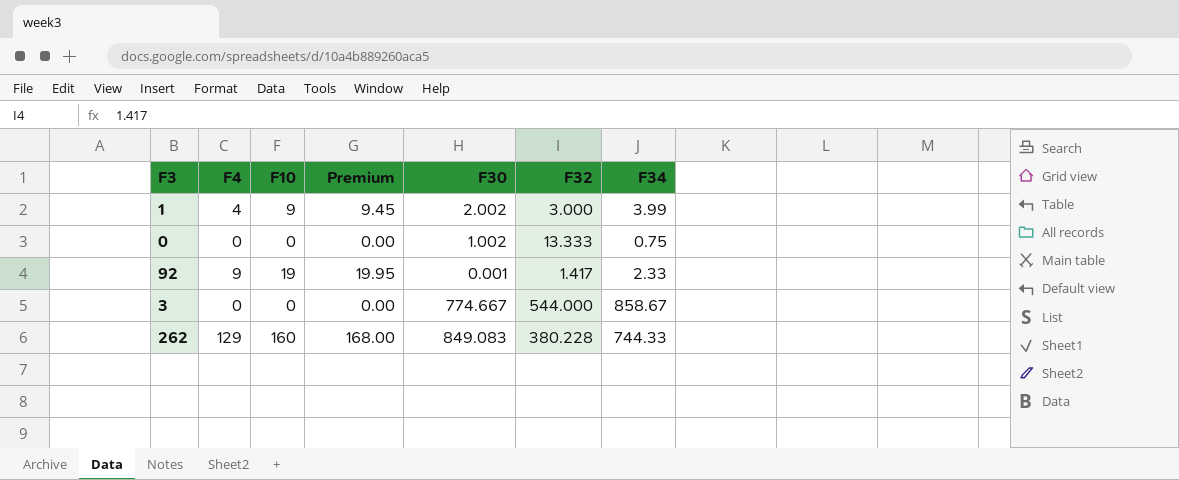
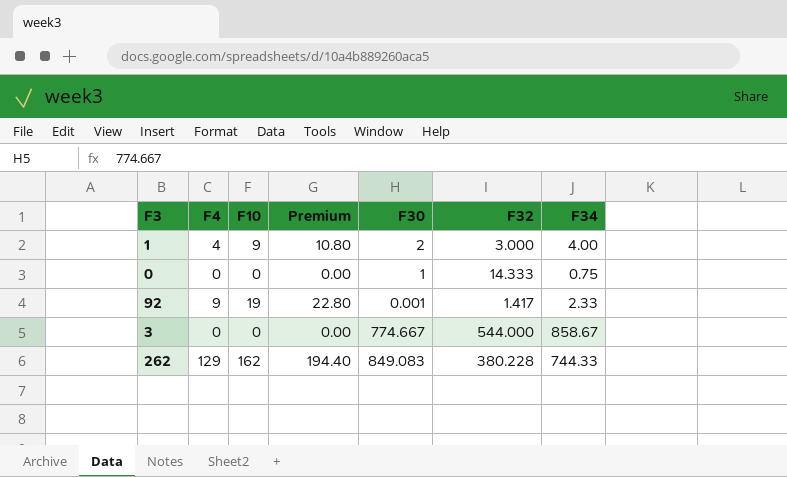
column Premium | formula: [F10] * 1.05 -> [F10] * 1.2
1 | F30: 2.002 -> 2
1 | F34: 3.99 -> 4.00
0 | F30: 1.002 -> 1
0 | F32: 13.333 -> 14.333
262 | F10: 160 -> 162

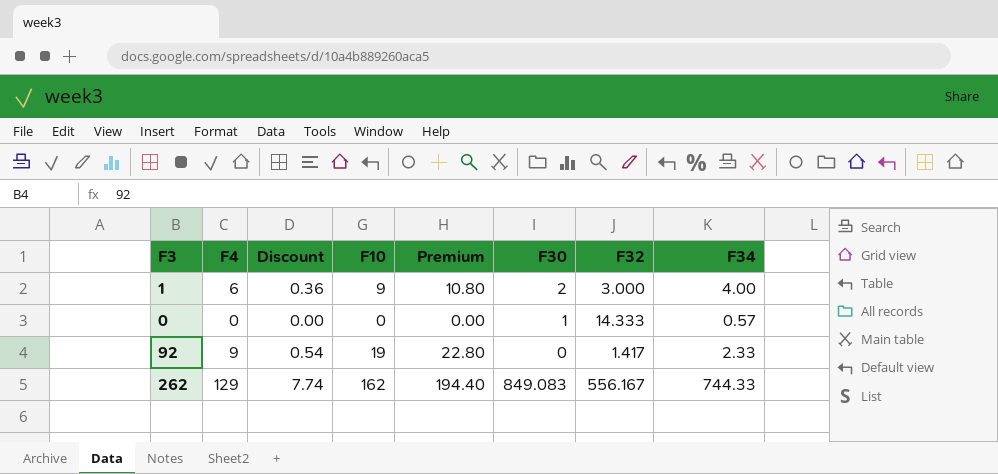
column Discount | formula: none -> [F4] * 0.06
row 3: 0 | 0 | 0.00 | 774.667 | 544.000 | 858.67 -> none
1 | F4: 4 -> 6
0 | F34: 0.75 -> 0.57
92 | F30: 0.001 -> 0
262 | F32: 380.228 -> 556.167

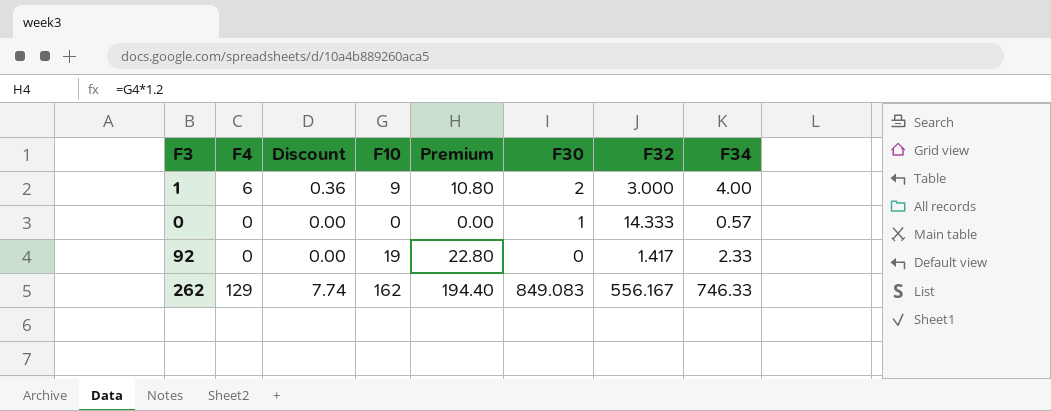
92 | F4: 9 -> 0
92 | Discount: 0.54 -> 0.00
262 | F34: 744.33 -> 746.33

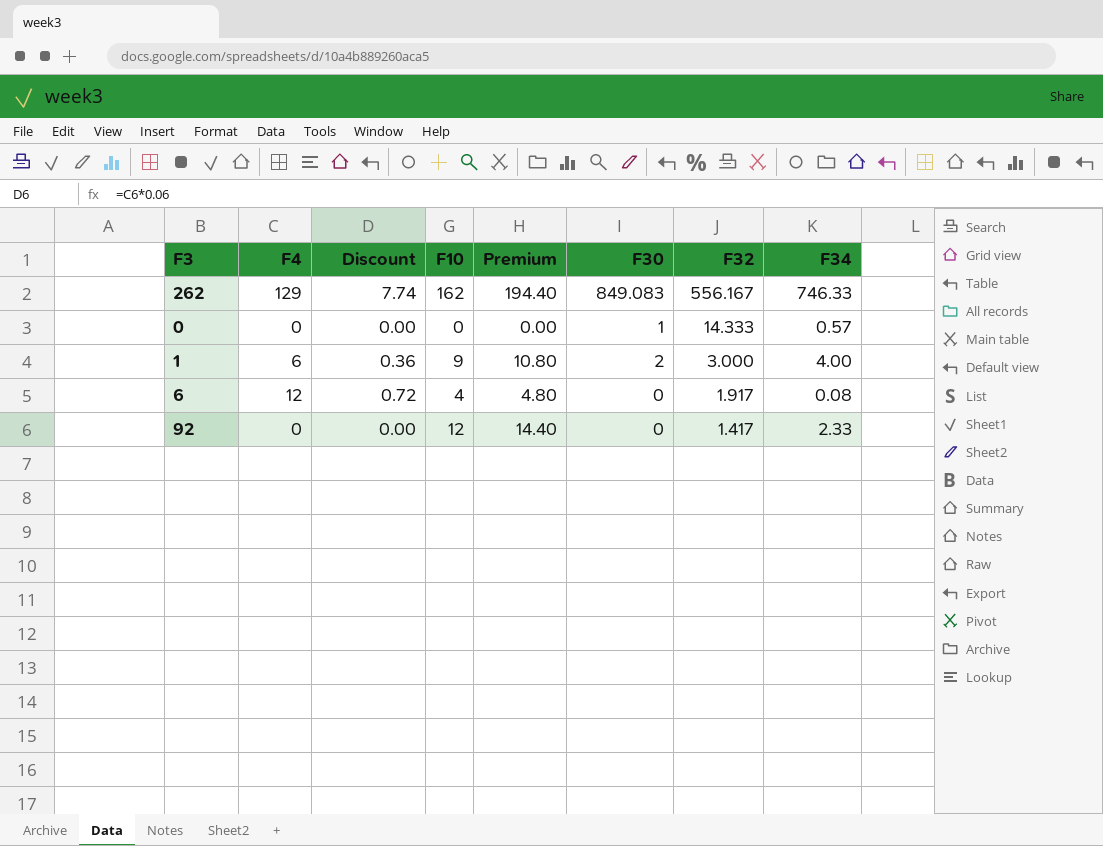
row order: none -> F32 descending
row 6: none -> 12 | 0.72 | 4 | 4.80 | 0 | 1.917 | 0.08
92 | F10: 19 -> 12
92 | Premium: 22.80 -> 14.40

